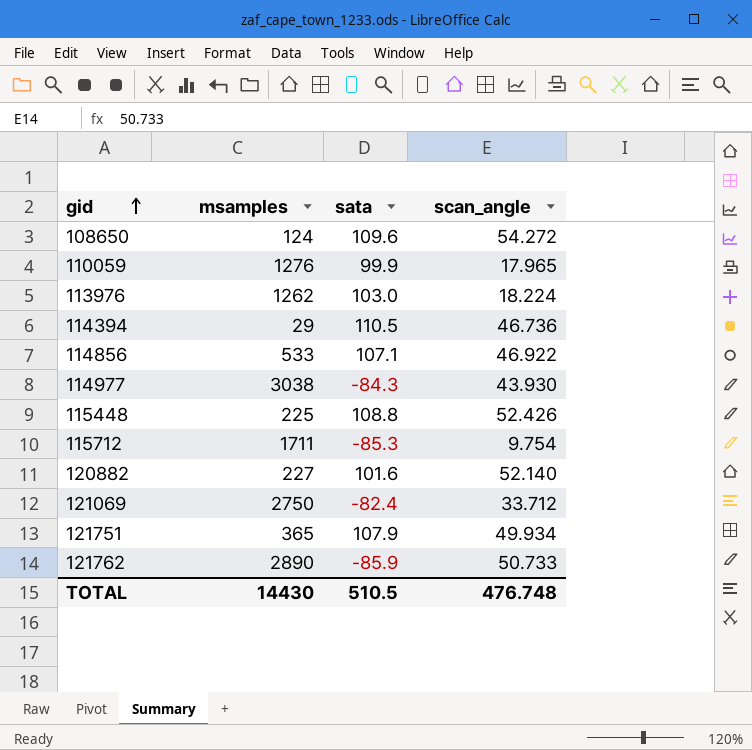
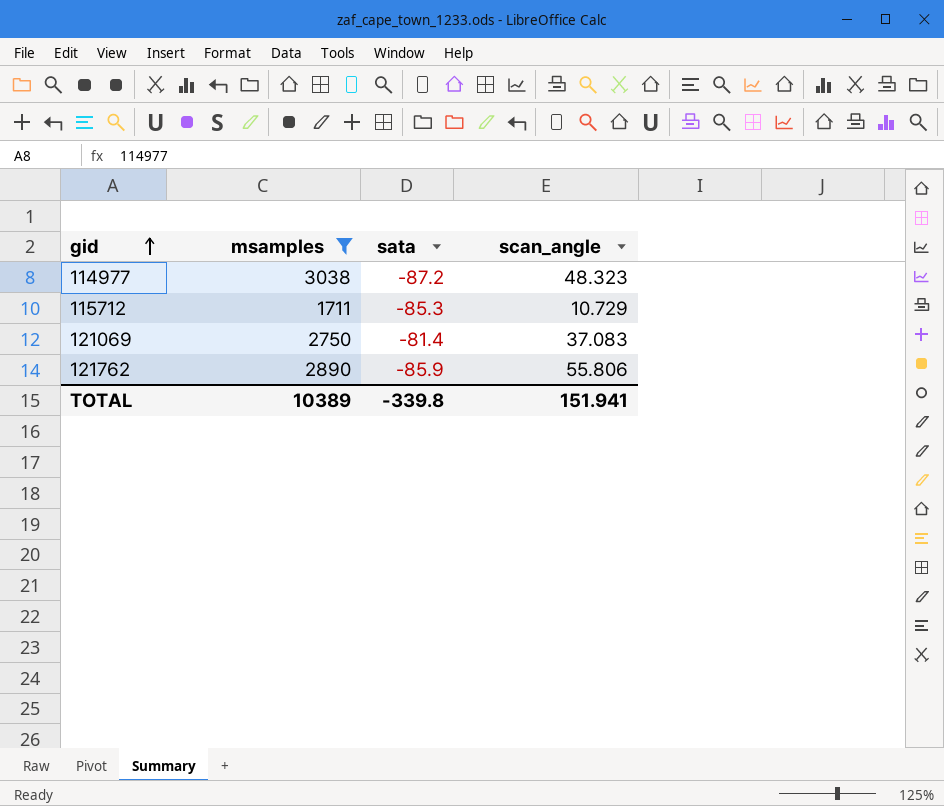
filter: none -> msamples >= 1711
114977 | sata: -84.3 -> -87.2
114977 | scan_angle: 43.930 -> 48.323
115712 | scan_angle: 9.754 -> 10.729
121069 | sata: -82.4 -> -81.4
121069 | scan_angle: 33.712 -> 37.083
121762 | scan_angle: 50.733 -> 55.806
TOTAL | msamples: 14430 -> 10389
TOTAL | sata: 510.5 -> -339.8
TOTAL | scan_angle: 476.748 -> 151.941

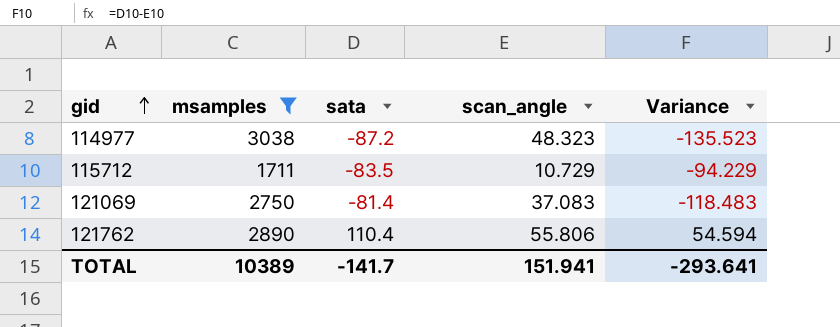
column Variance | formula: none -> [sata] - [scan_angle]
115712 | sata: -85.3 -> -83.5
121762 | sata: -85.9 -> 110.4
TOTAL | sata: -339.8 -> -141.7

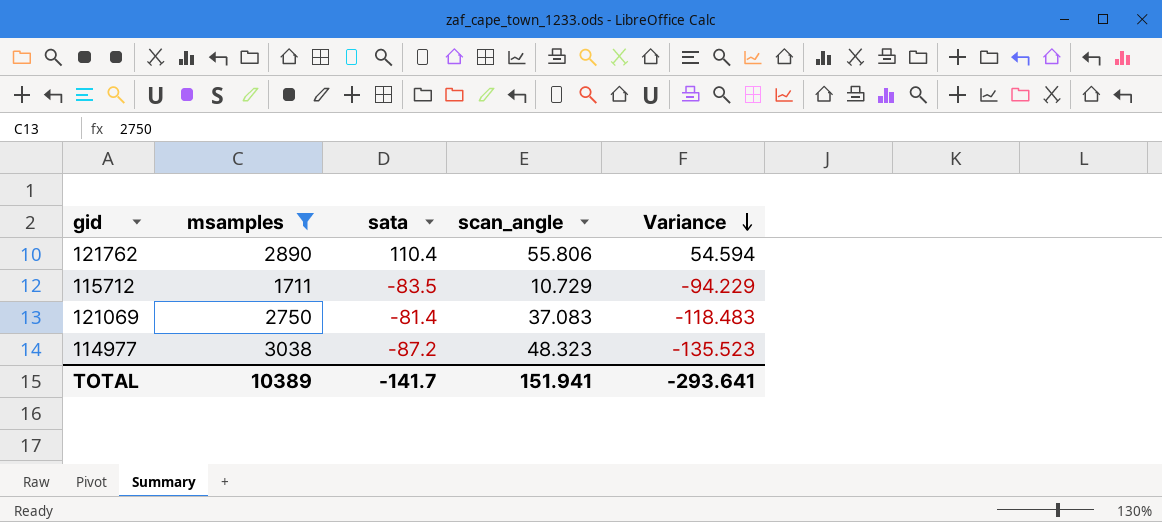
row order: gid ascending -> Variance descending

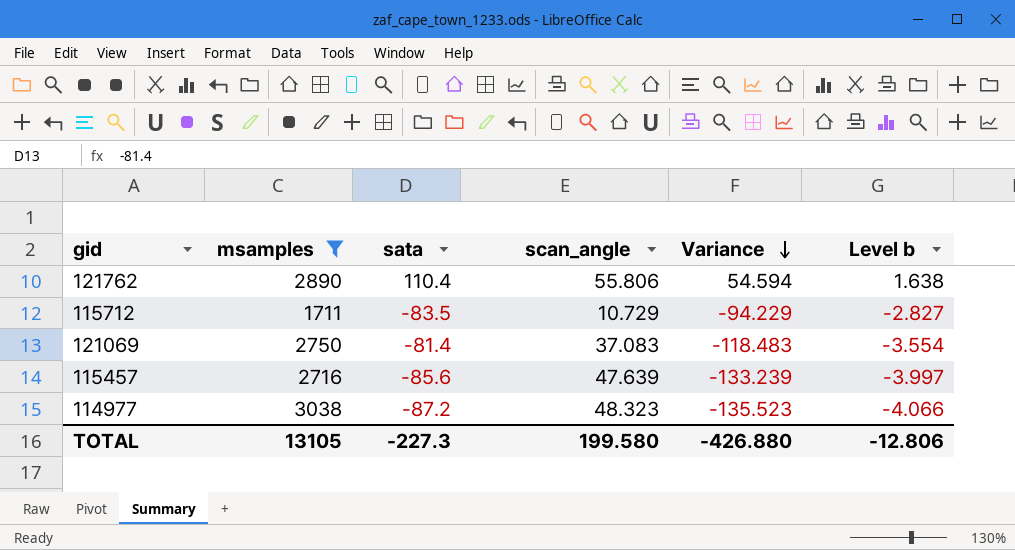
column Level b | formula: none -> [Variance] * 0.03
row 115457: none -> 2716 | -85.6 | 47.639 | -133.239 | -3.997
TOTAL | msamples: 10389 -> 13105
TOTAL | sata: -141.7 -> -227.3
TOTAL | scan_angle: 151.941 -> 199.580
TOTAL | Variance: -293.641 -> -426.880

